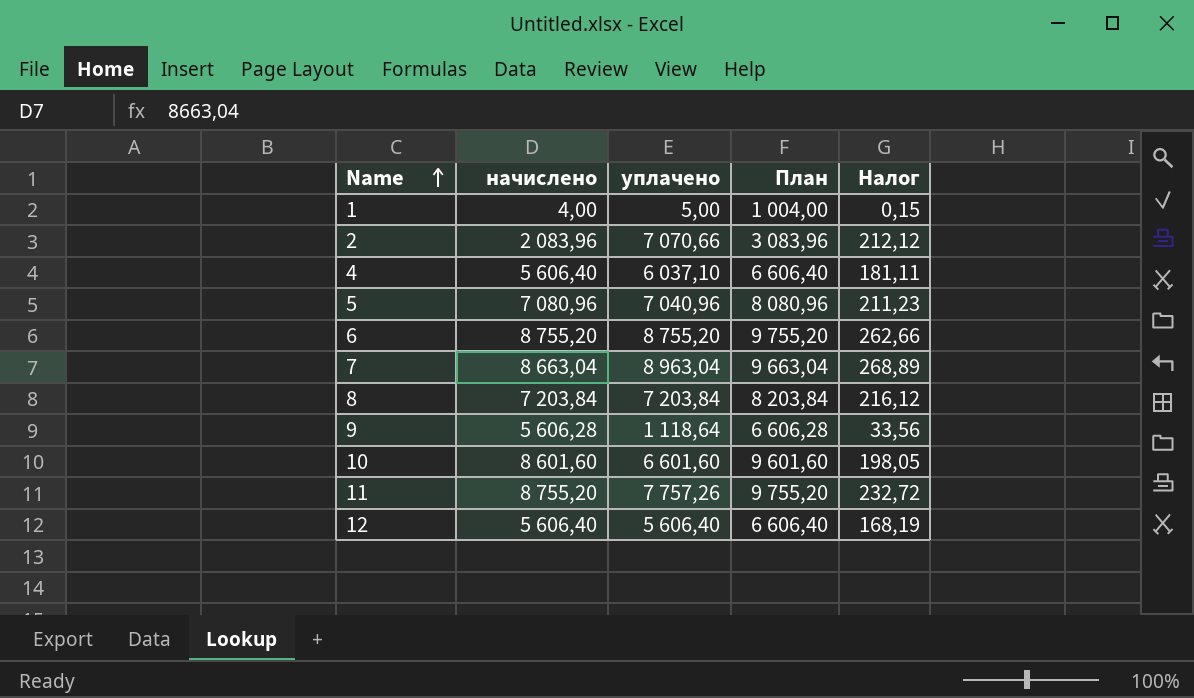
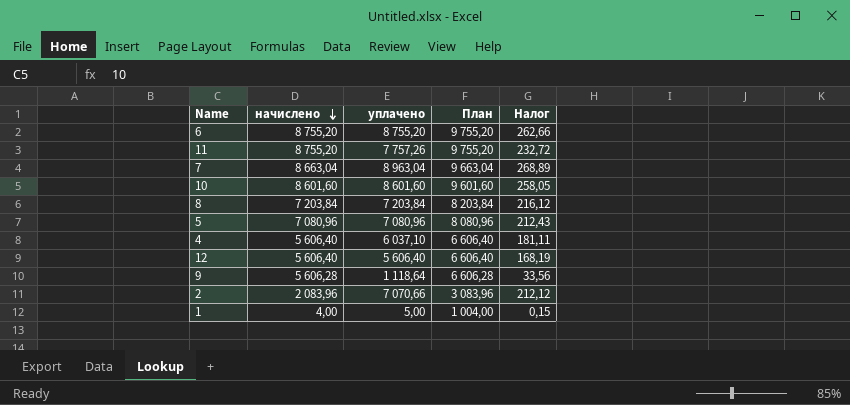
row order: Name ascending -> начислено descending
10 | уплачено: 6 601,60 -> 8 601,60
10 | Налог: 198,05 -> 258,05
5 | уплачено: 7 040,96 -> 7 080,96
5 | Налог: 211,23 -> 212,43

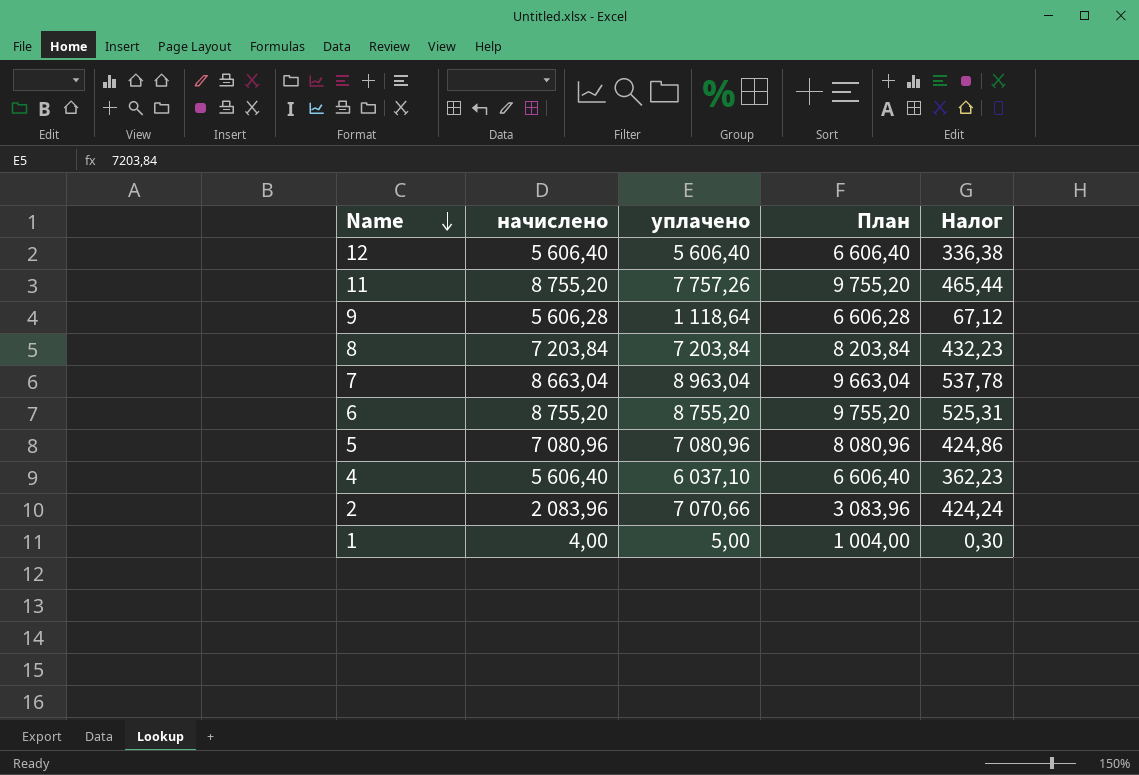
row order: начислено descending -> Name descending
column Налог | formula: [уплачено] * 0,03 -> [уплачено] * 0,06
row 10: 8 601,60 | 8 601,60 | 9 601,60 | 258,05 -> none

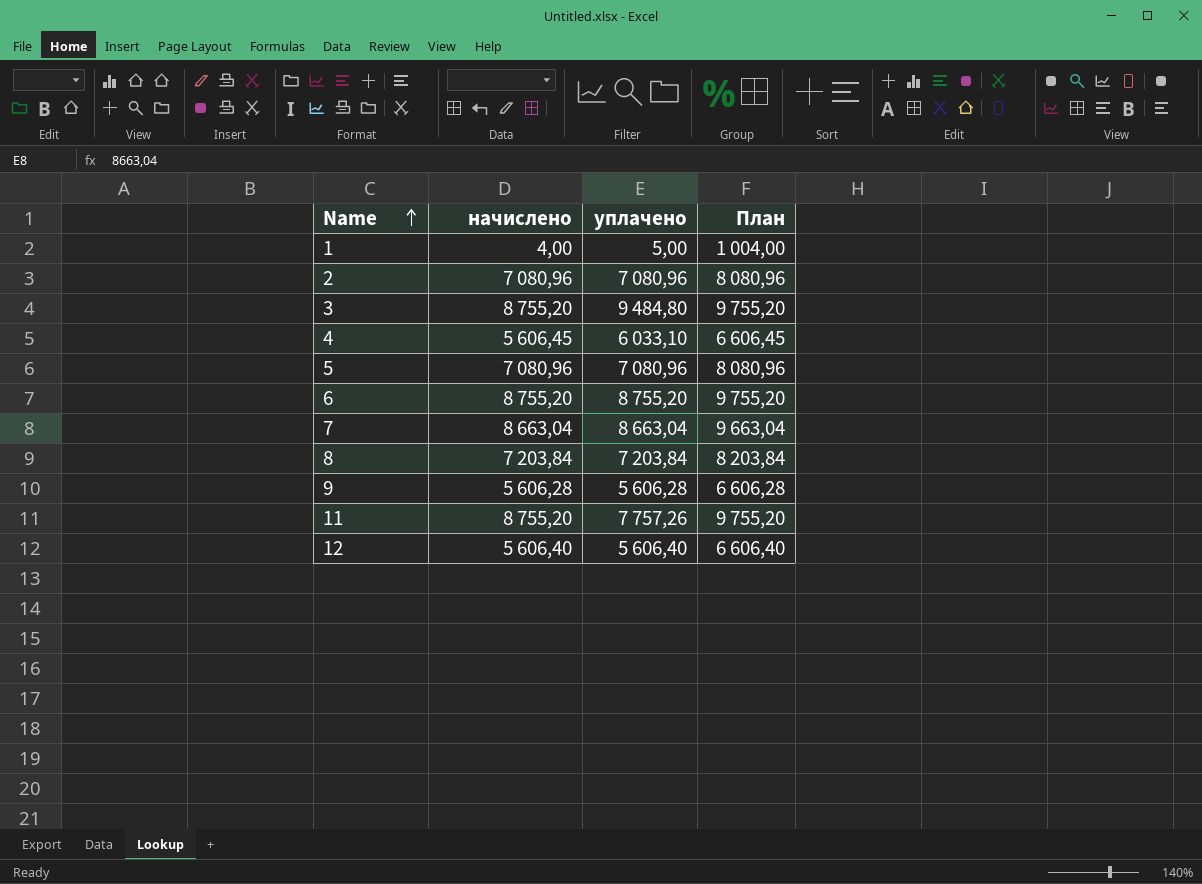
row order: Name descending -> Name ascending
column Налог | formula: [уплачено] * 0,06 -> none
2 | начислено: 2 083,96 -> 7 080,96
2 | уплачено: 7 070,66 -> 7 080,96
2 | План: 3 083,96 -> 8 080,96
row 3: none -> 8 755,20 | 9 484,80 | 9 755,20
4 | начислено: 5 606,40 -> 5 606,45
4 | уплачено: 6 037,10 -> 6 033,10
4 | План: 6 606,40 -> 6 606,45
7 | уплачено: 8 963,04 -> 8 663,04
9 | уплачено: 1 118,64 -> 5 606,28

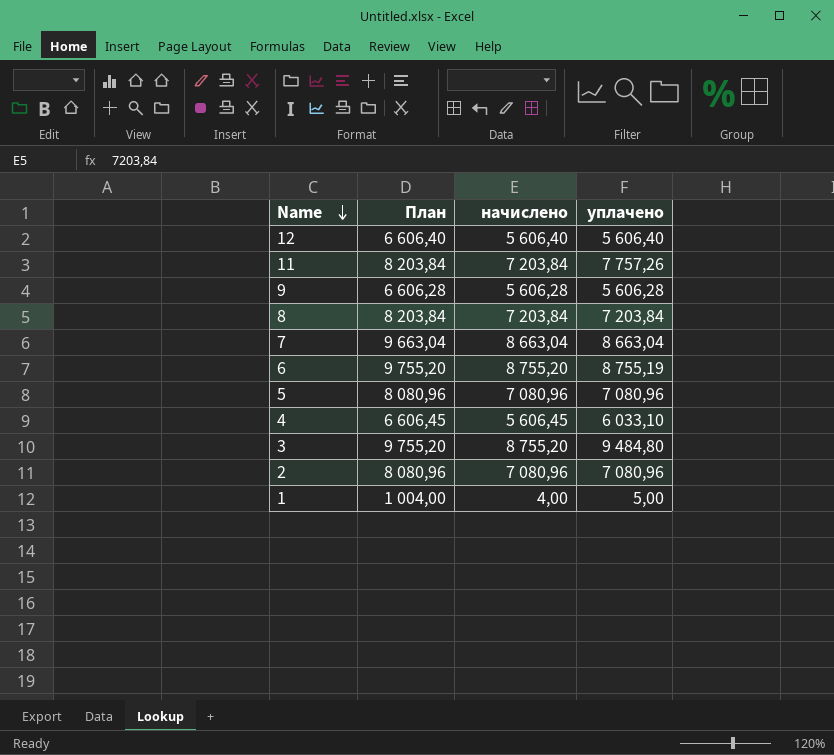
row order: Name ascending -> Name descending
column План | position: 4 -> 2
11 | План: 9 755,20 -> 8 203,84
11 | начислено: 8 755,20 -> 7 203,84
6 | уплачено: 8 755,20 -> 8 755,19

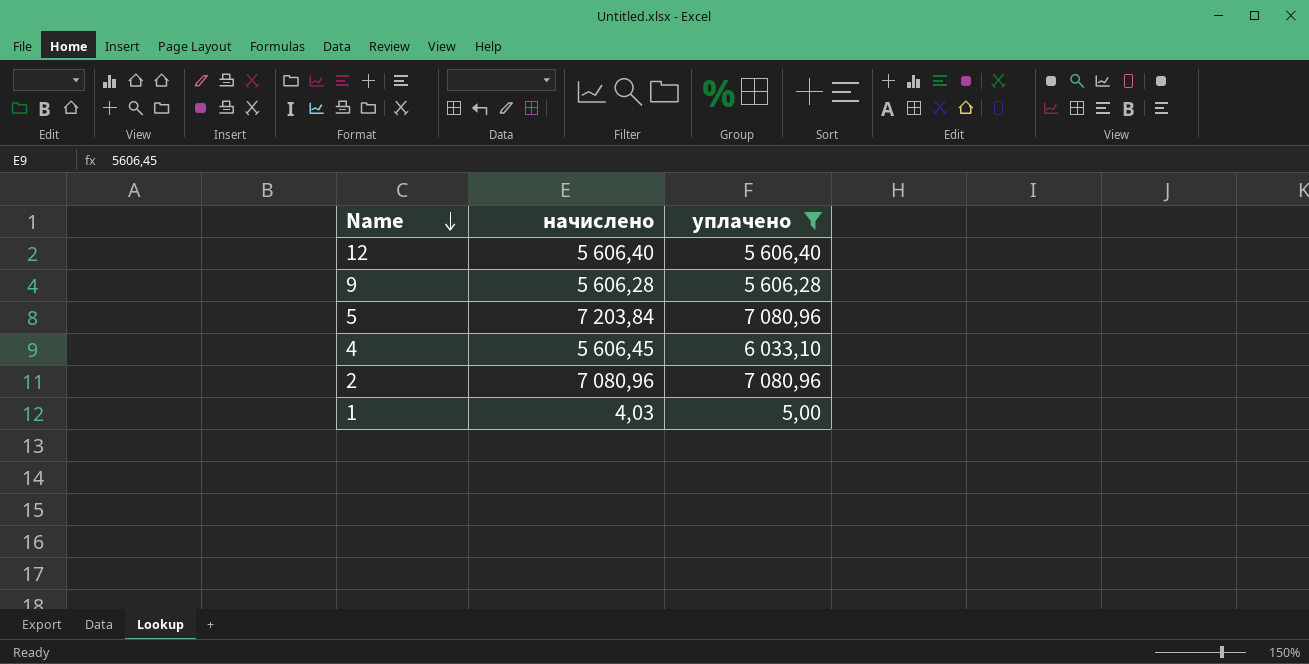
filter: none -> уплачено <= 7 080,96
column План | formula: [начислено] + 1000 -> none
5 | начислено: 7 080,96 -> 7 203,84
1 | начислено: 4,00 -> 4,03

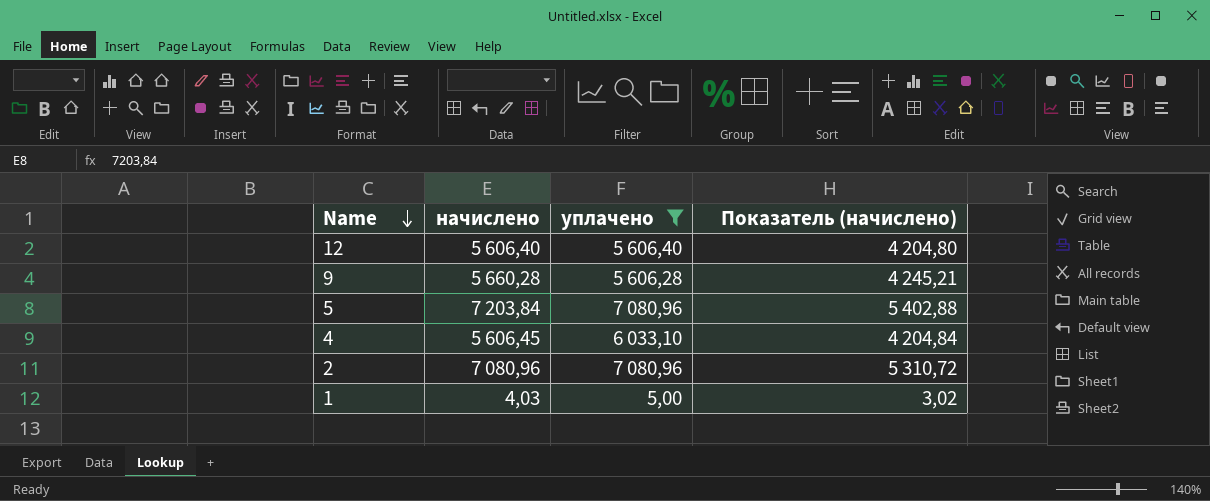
column Показатель (начислено) | formula: none -> [начислено] * 0,75
9 | начислено: 5 606,28 -> 5 660,28

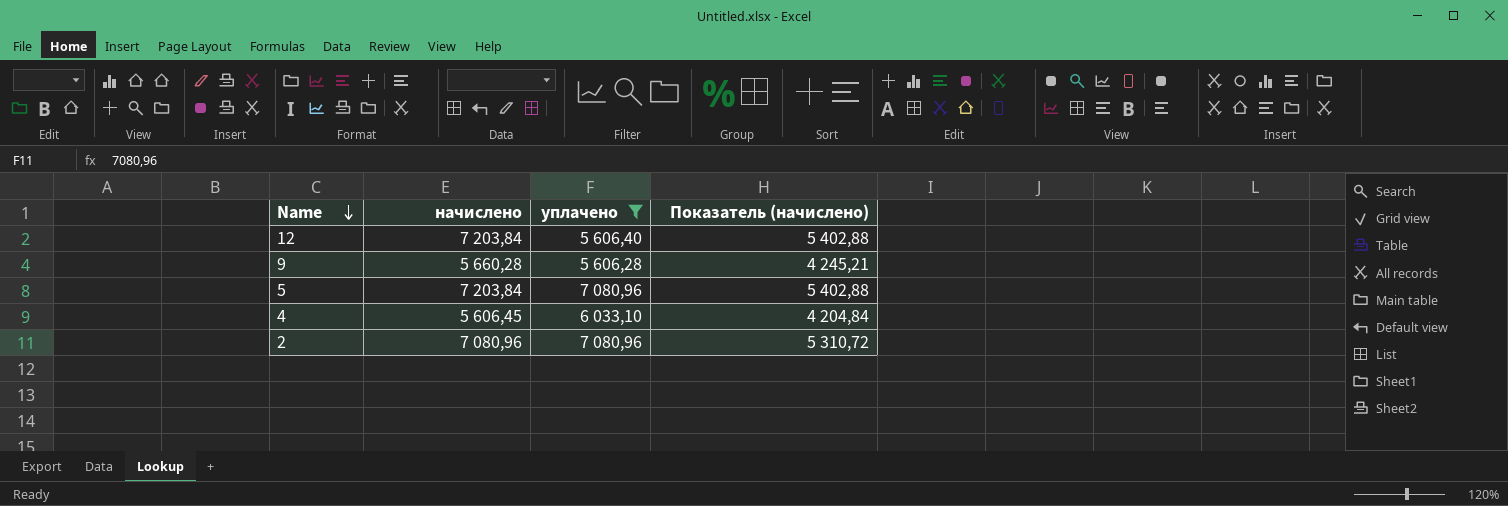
row 1: 4,03 | 5,00 | 3,02 -> none
12 | начислено: 5 606,40 -> 7 203,84
12 | Показатель (начислено): 4 204,80 -> 5 402,88

